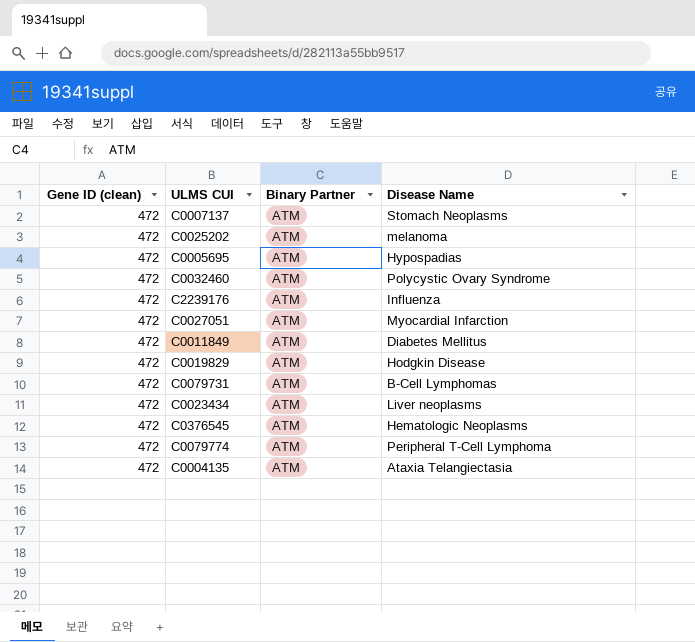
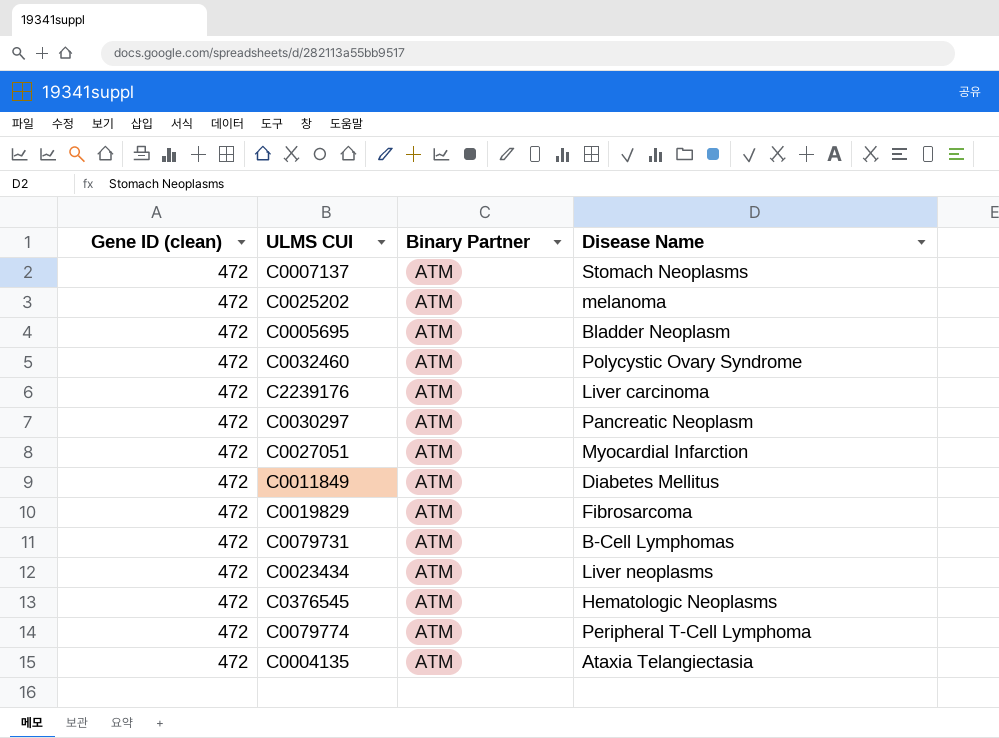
C0005695 | Disease Name: Hypospadias -> Bladder Neoplasm
C2239176 | Disease Name: Influenza -> Liver carcinoma
row C0030297: none -> 472 | ATM | Pancreatic Neoplasm
C0019829 | Disease Name: Hodgkin Disease -> Fibrosarcoma

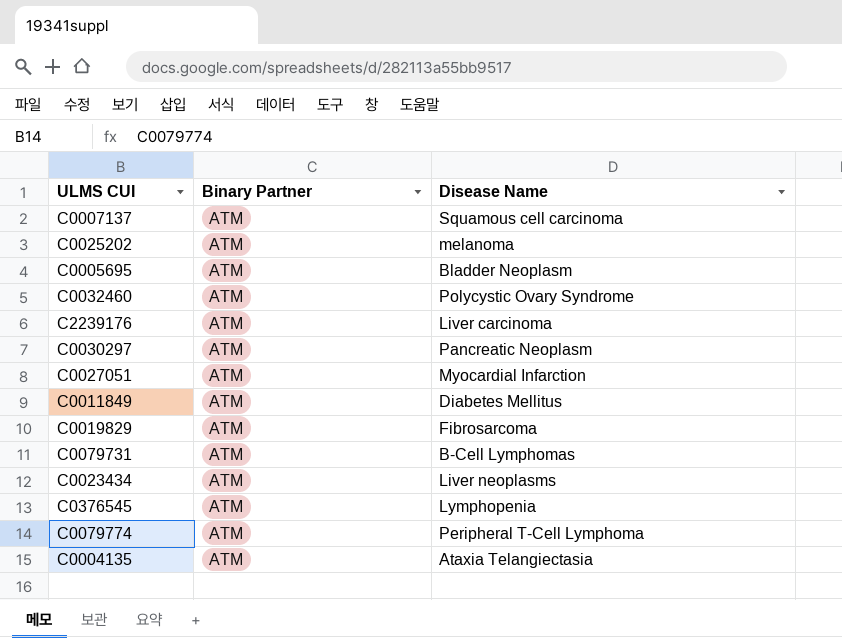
column Gene ID (clean) | position: 1 -> none
C0007137 | Disease Name: Stomach Neoplasms -> Squamous cell carcinoma
C0376545 | Disease Name: Hematologic Neoplasms -> Lymphopenia

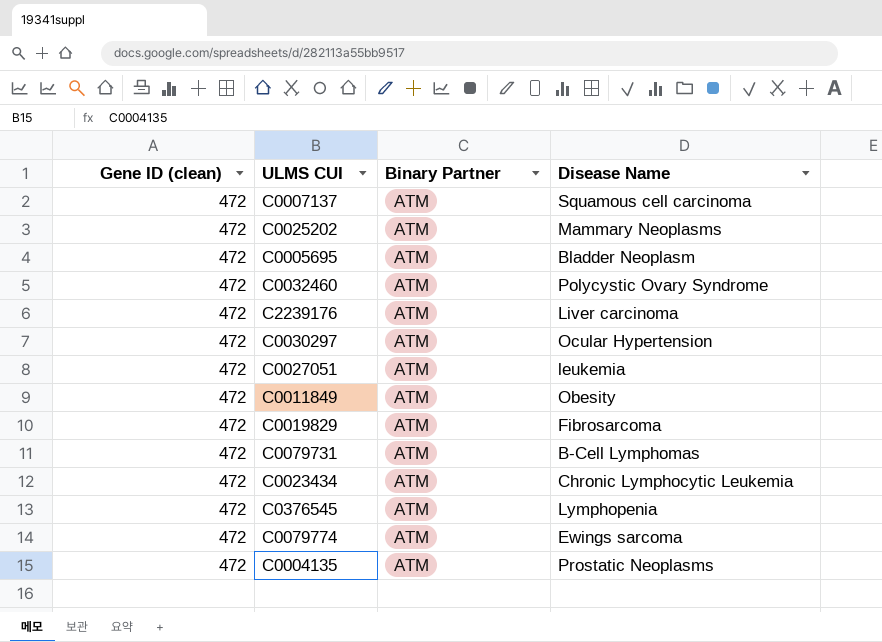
column Gene ID (clean) | position: none -> 1
C0025202 | Disease Name: melanoma -> Mammary Neoplasms
C0030297 | Disease Name: Pancreatic Neoplasm -> Ocular Hypertension
C0027051 | Disease Name: Myocardial Infarction -> leukemia
C0011849 | Disease Name: Diabetes Mellitus -> Obesity
C0023434 | Disease Name: Liver neoplasms -> Chronic Lymphocytic Leukemia
C0079774 | Disease Name: Peripheral T-Cell Lymphoma -> Ewings sarcoma
C0004135 | Disease Name: Ataxia Telangiectasia -> Prostatic Neoplasms

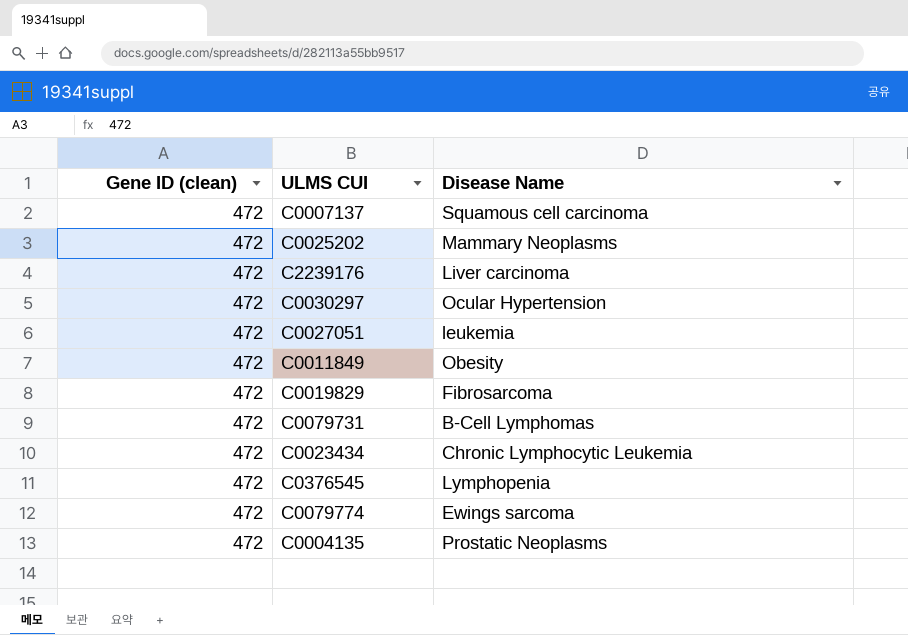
column Binary Partner | position: 3 -> none
row C0005695: 472 | ATM | Bladder Neoplasm -> none
row C0032460: 472 | ATM | Polycystic Ovary Syndrome -> none

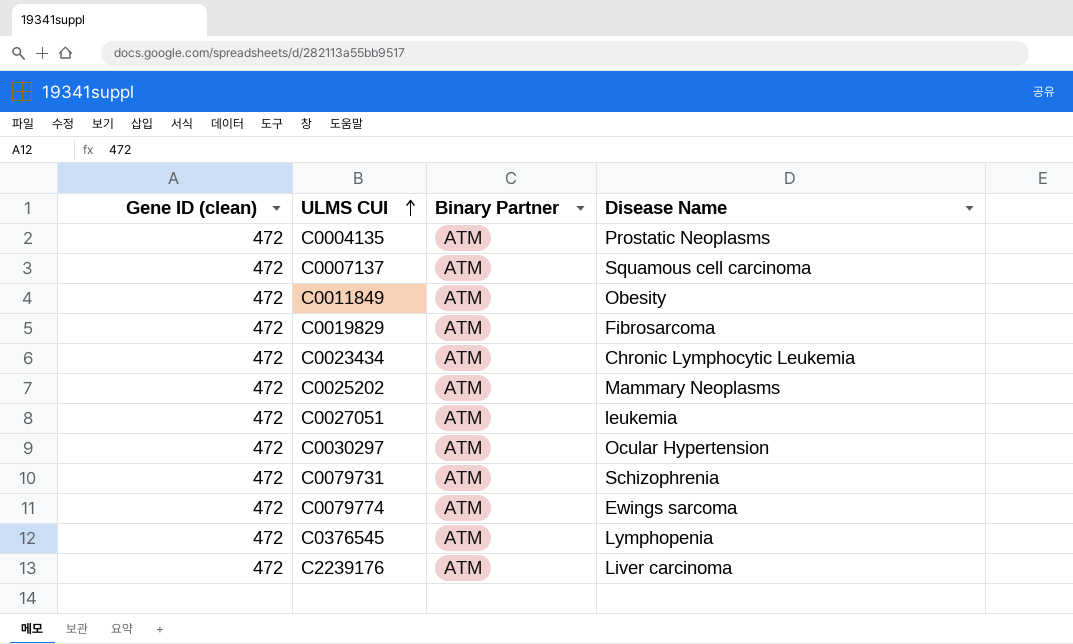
row order: none -> ULMS CUI ascending
column Binary Partner | position: none -> 3
C0079731 | Disease Name: B-Cell Lymphomas -> Schizophrenia

